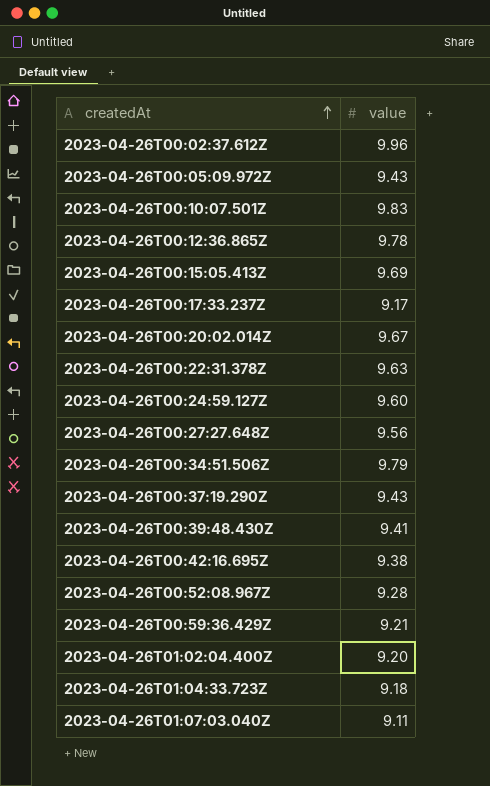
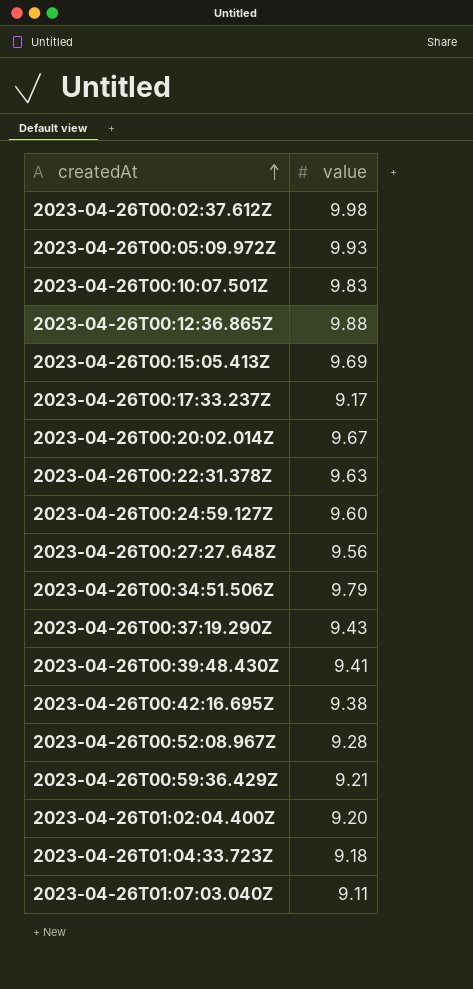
2023-04-26T00:02:37.612Z | value: 9.96 -> 9.98
2023-04-26T00:05:09.972Z | value: 9.43 -> 9.93
2023-04-26T00:12:36.865Z | value: 9.78 -> 9.88

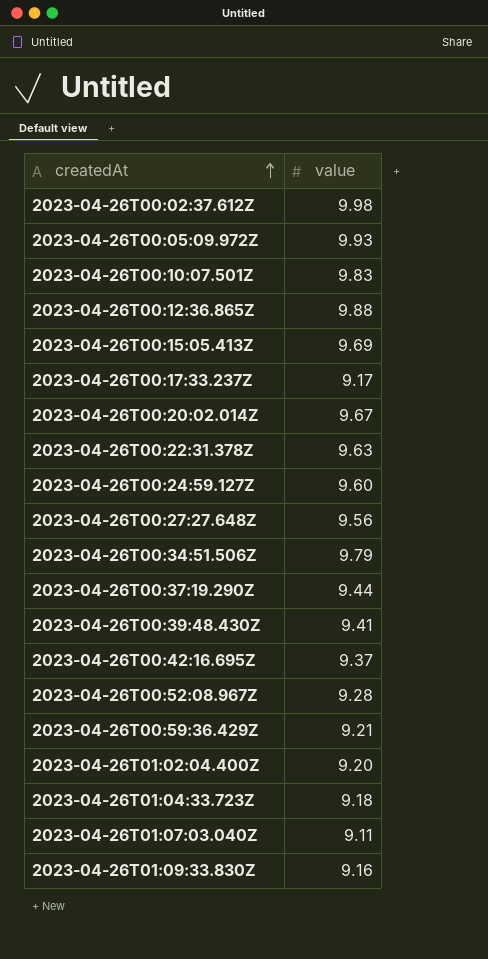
2023-04-26T00:37:19.290Z | value: 9.43 -> 9.44
2023-04-26T00:42:16.695Z | value: 9.38 -> 9.37
row 2023-04-26T01:09:33.830Z: none -> 9.16

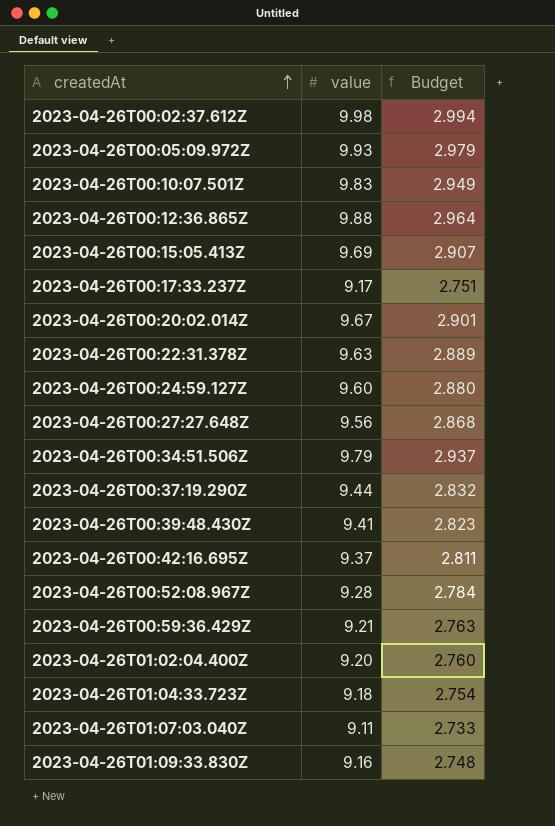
column Budget | formula: none -> [value] * 0.3

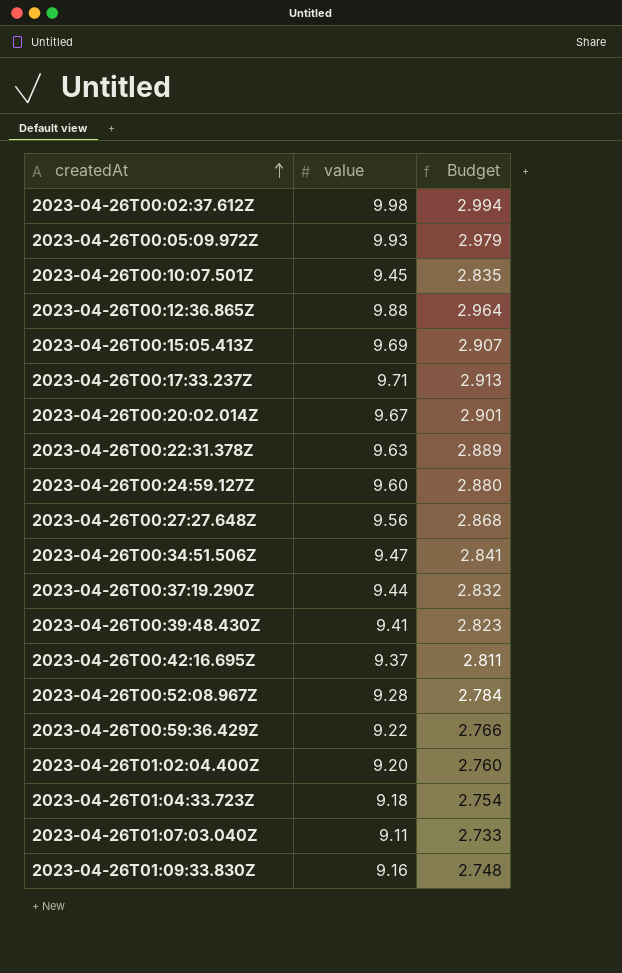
2023-04-26T00:10:07.501Z | value: 9.83 -> 9.45
2023-04-26T00:10:07.501Z | Budget: 2.949 -> 2.835
2023-04-26T00:17:33.237Z | value: 9.17 -> 9.71
2023-04-26T00:17:33.237Z | Budget: 2.751 -> 2.913
2023-04-26T00:34:51.506Z | value: 9.79 -> 9.47
2023-04-26T00:34:51.506Z | Budget: 2.937 -> 2.841
2023-04-26T00:59:36.429Z | value: 9.21 -> 9.22
2023-04-26T00:59:36.429Z | Budget: 2.763 -> 2.766

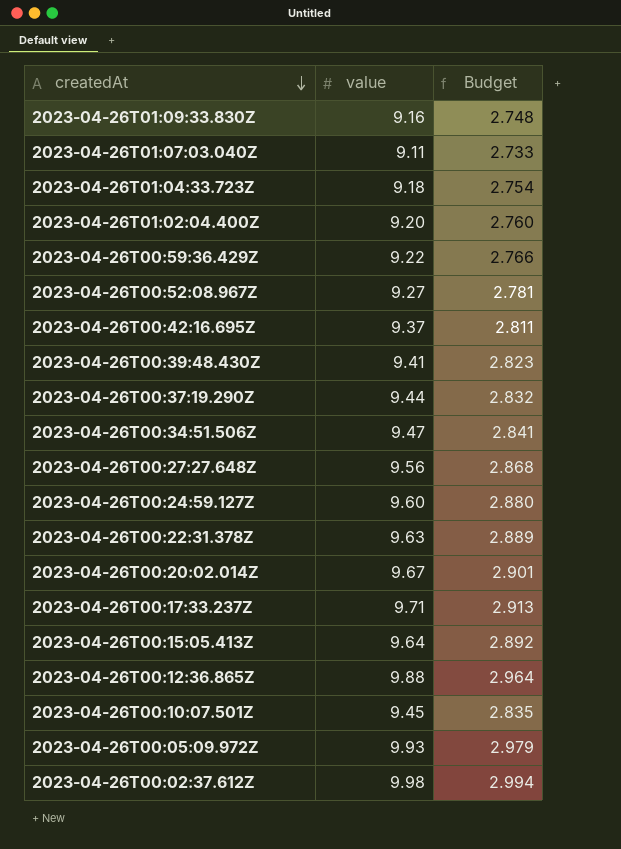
row order: createdAt ascending -> createdAt descending
2023-04-26T00:52:08.967Z | value: 9.28 -> 9.27
2023-04-26T00:52:08.967Z | Budget: 2.784 -> 2.781
2023-04-26T00:15:05.413Z | value: 9.69 -> 9.64
2023-04-26T00:15:05.413Z | Budget: 2.907 -> 2.892

